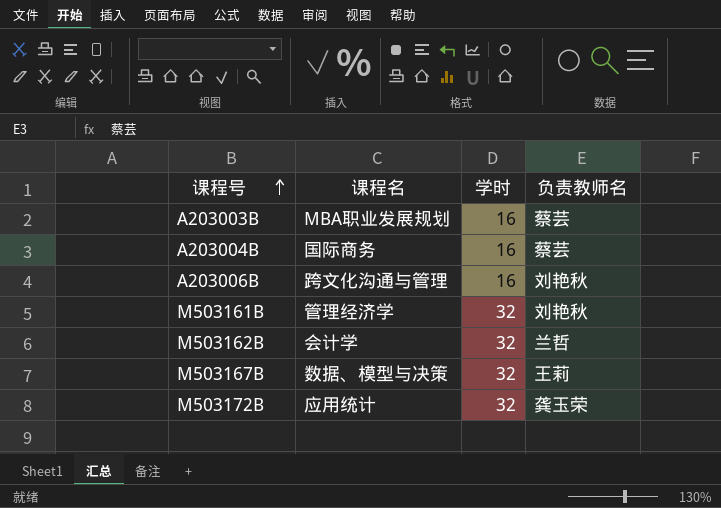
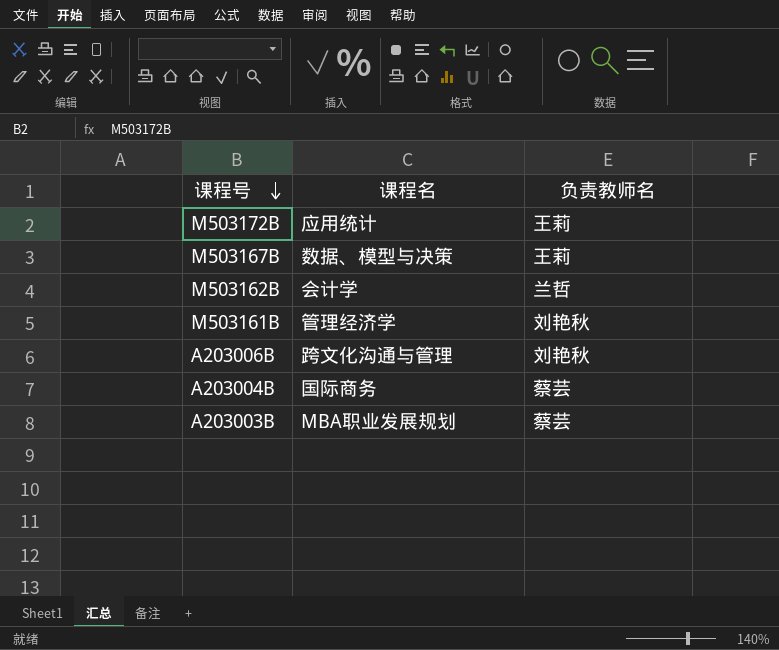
row order: 课程号 ascending -> 课程号 descending
column 学时 | position: 3 -> none
M503172B | 负责教师名: 龚玉荣 -> 王莉

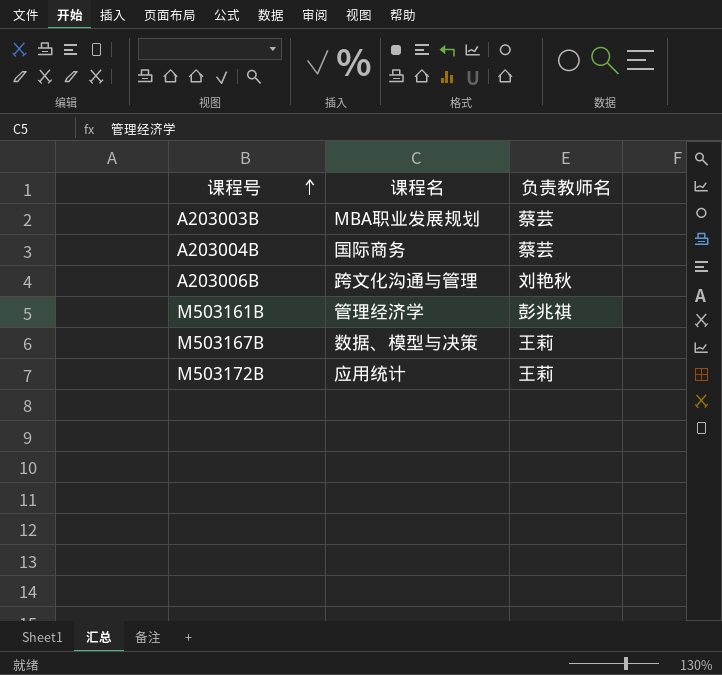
row order: 课程号 descending -> 课程号 ascending
row M503162B: 会计学 | 兰哲 -> none
M503161B | 负责教师名: 刘艳秋 -> 彭兆祺

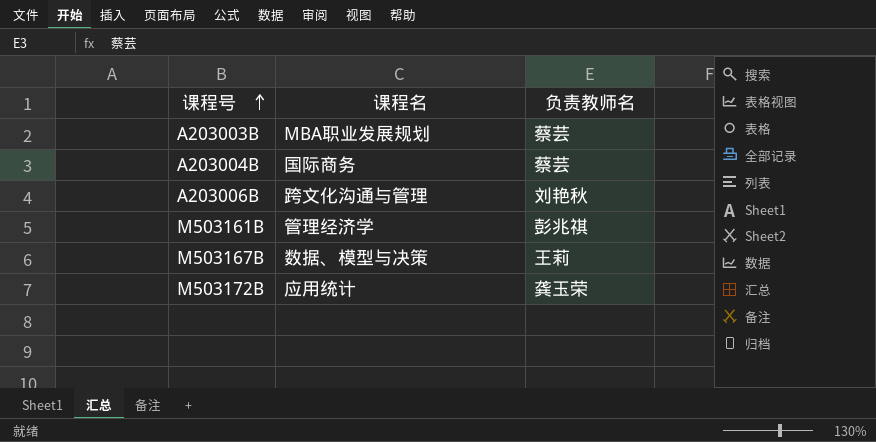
M503172B | 负责教师名: 王莉 -> 龚玉荣

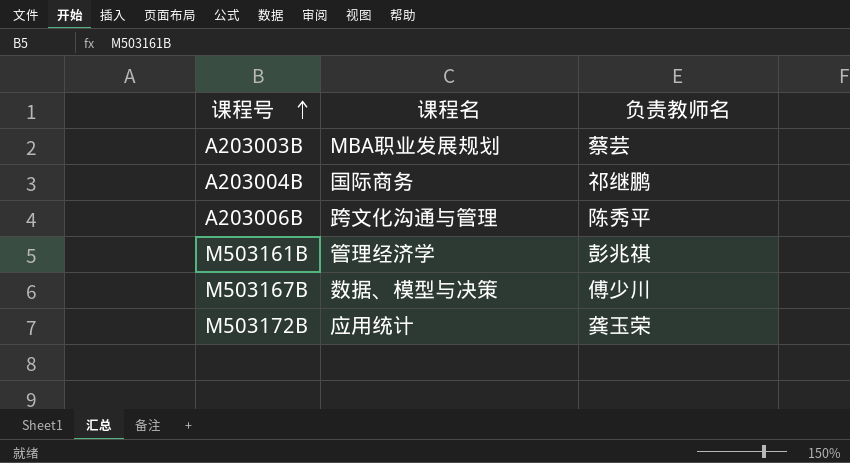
A203004B | 负责教师名: 蔡芸 -> 祁继鹏
A203006B | 负责教师名: 刘艳秋 -> 陈秀平
M503167B | 负责教师名: 王莉 -> 傅少川

